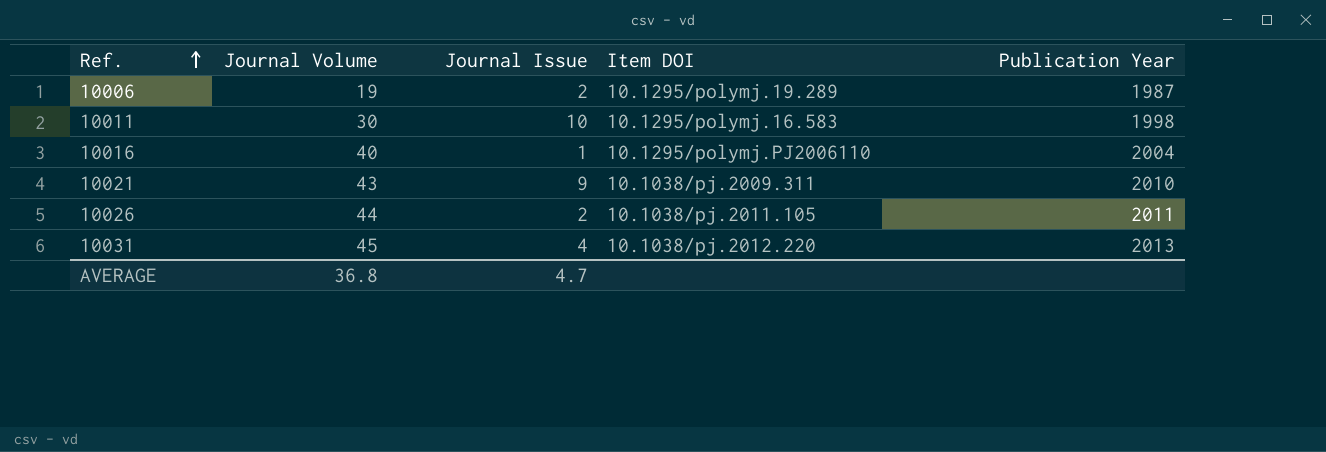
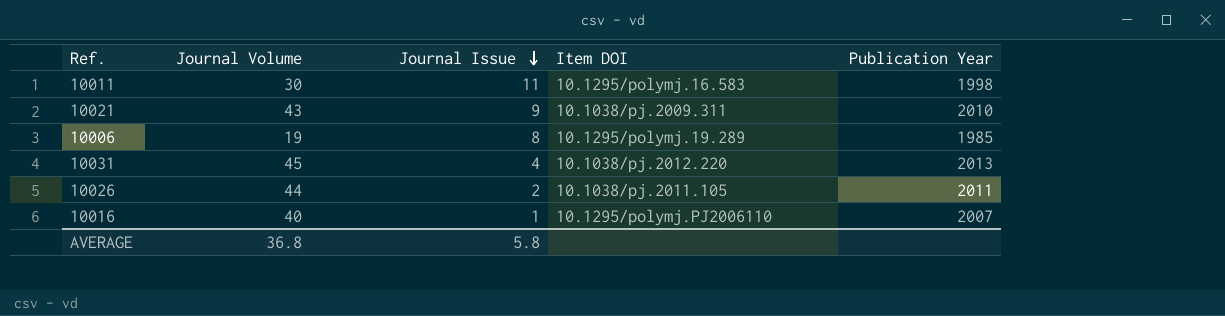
row order: Ref. ascending -> Journal Issue descending
10011 | Journal Issue: 10 -> 11
10006 | Journal Issue: 2 -> 8
10006 | Publication Year: 1987 -> 1985
10016 | Publication Year: 2004 -> 2007
AVERAGE | Journal Issue: 4.7 -> 5.8

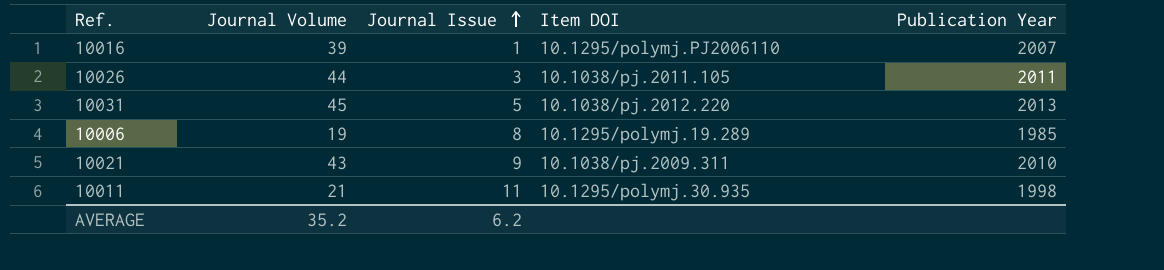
row order: Journal Issue descending -> Journal Issue ascending
10016 | Journal Volume: 40 -> 39
10026 | Journal Issue: 2 -> 3
10031 | Journal Issue: 4 -> 5
10011 | Journal Volume: 30 -> 21
10011 | Item DOI: 10.1295/polymj.16.583 -> 10.1295/polymj.30.935
AVERAGE | Journal Volume: 36.8 -> 35.2
AVERAGE | Journal Issue: 5.8 -> 6.2

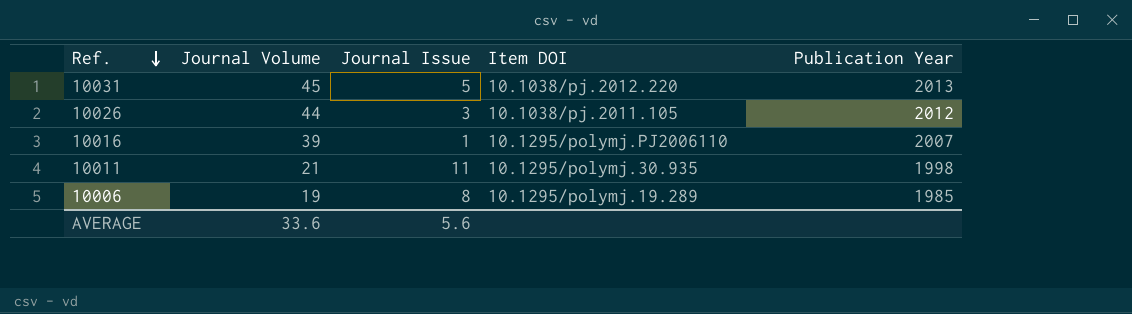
row order: Journal Issue ascending -> Ref. descending
row 10021: 43 | 9 | 10.1038/pj.2009.311 | 2010 -> none
10026 | Publication Year: 2011 -> 2012
AVERAGE | Journal Volume: 35.2 -> 33.6
AVERAGE | Journal Issue: 6.2 -> 5.6

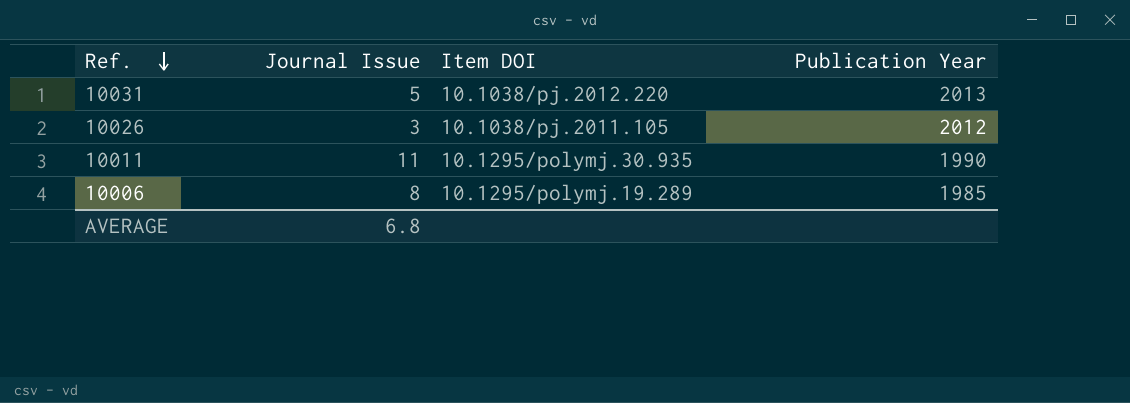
column Journal Volume | position: 2 -> none
row 10016: 39 | 1 | 10.1295/polymj.PJ2006110 | 2007 -> none
10011 | Publication Year: 1998 -> 1990
AVERAGE | Journal Issue: 5.6 -> 6.8

